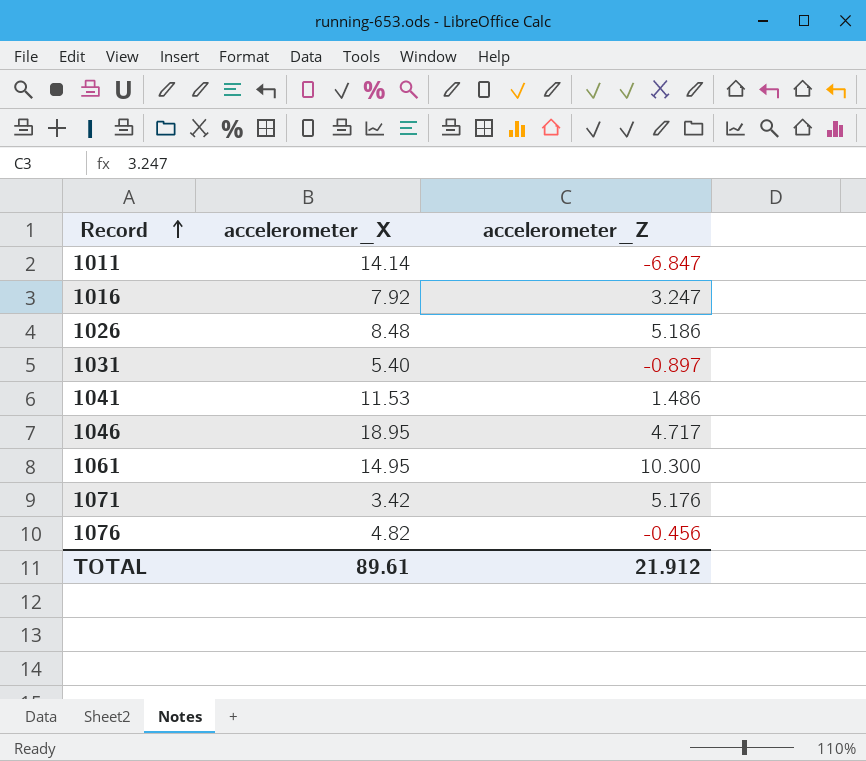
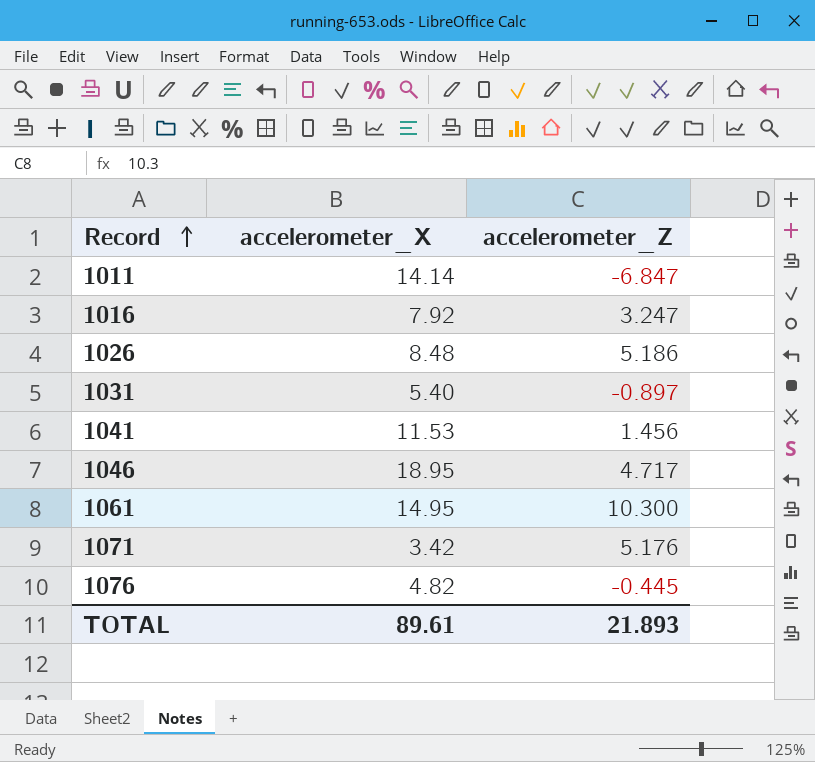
1041 | accelerometer_Z: 1.486 -> 1.456
1076 | accelerometer_Z: -0.456 -> -0.445
TOTAL | accelerometer_Z: 21.912 -> 21.893

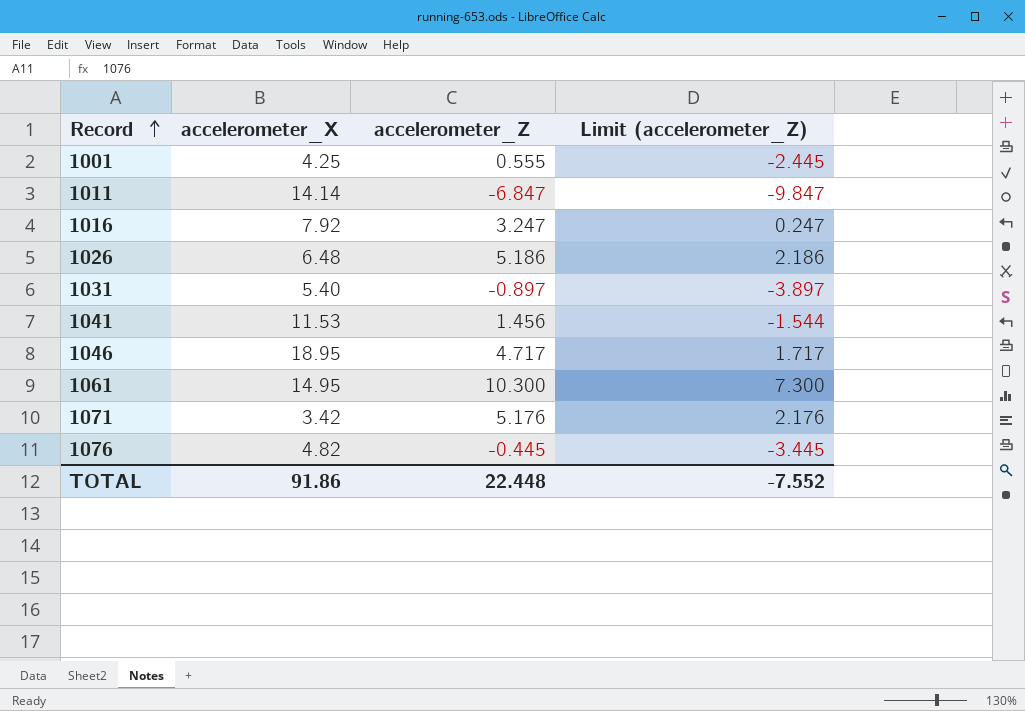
column Limit (accelerometer_Z) | formula: none -> [accelerometer_Z] - 3
row 1001: none -> 4.25 | 0.555 | -2.445
1026 | accelerometer_X: 8.48 -> 6.48
TOTAL | accelerometer_X: 89.61 -> 91.86
TOTAL | accelerometer_Z: 21.893 -> 22.448

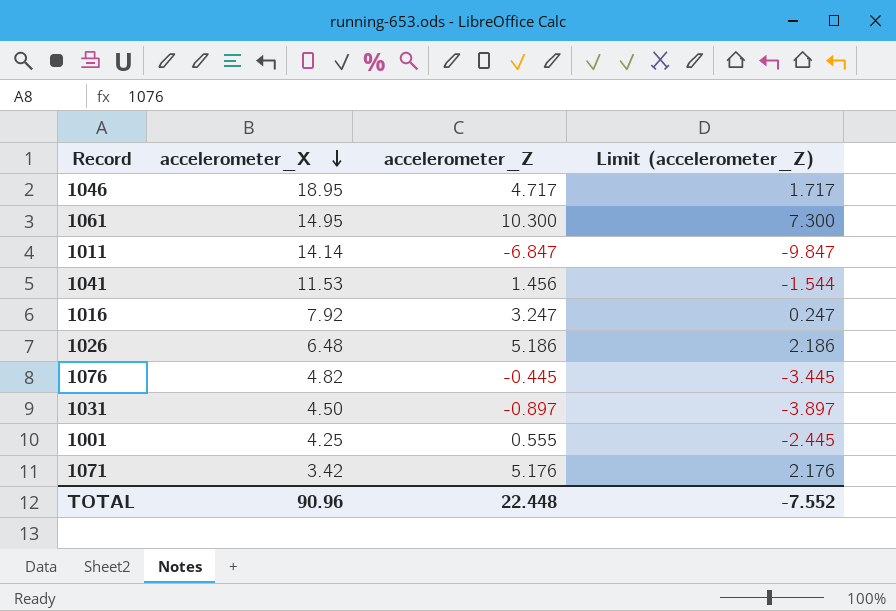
row order: Record ascending -> accelerometer_X descending
1031 | accelerometer_X: 5.40 -> 4.50
TOTAL | accelerometer_X: 91.86 -> 90.96

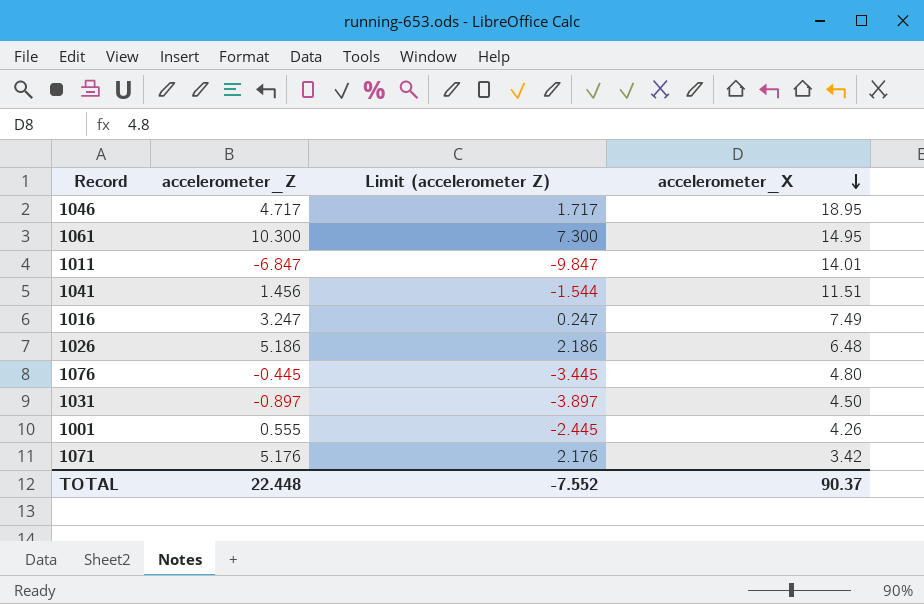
column name: Limit (accelerometer_Z) -> Limit (accelerometer Z)
column accelerometer_X | position: 2 -> 4
1011 | accelerometer_X: 14.14 -> 14.01
1041 | accelerometer_X: 11.53 -> 11.51
1016 | accelerometer_X: 7.92 -> 7.49
1076 | accelerometer_X: 4.82 -> 4.80
1001 | accelerometer_X: 4.25 -> 4.26
TOTAL | accelerometer_X: 90.96 -> 90.37

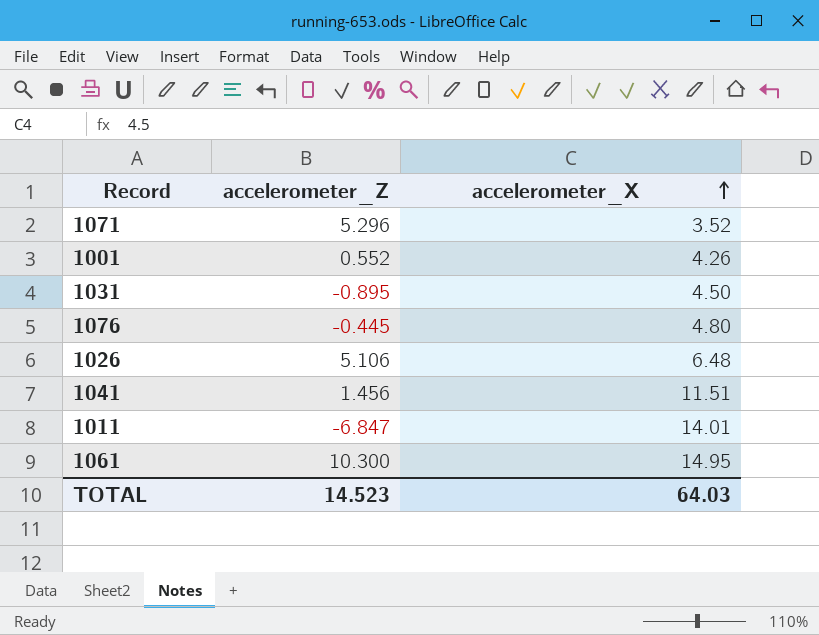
row order: accelerometer_X descending -> accelerometer_X ascending
column Limit (accelerometer Z) | formula: [accelerometer_Z] - 3 -> none
row 1046: 4.717 | 1.717 | 18.95 -> none
row 1016: 3.247 | 0.247 | 7.49 -> none
1071 | accelerometer_Z: 5.176 -> 5.296
1071 | accelerometer_X: 3.42 -> 3.52
1001 | accelerometer_Z: 0.555 -> 0.552
1031 | accelerometer_Z: -0.897 -> -0.895
1026 | accelerometer_Z: 5.186 -> 5.106
TOTAL | accelerometer_Z: 22.448 -> 14.523
TOTAL | accelerometer_X: 90.37 -> 64.03

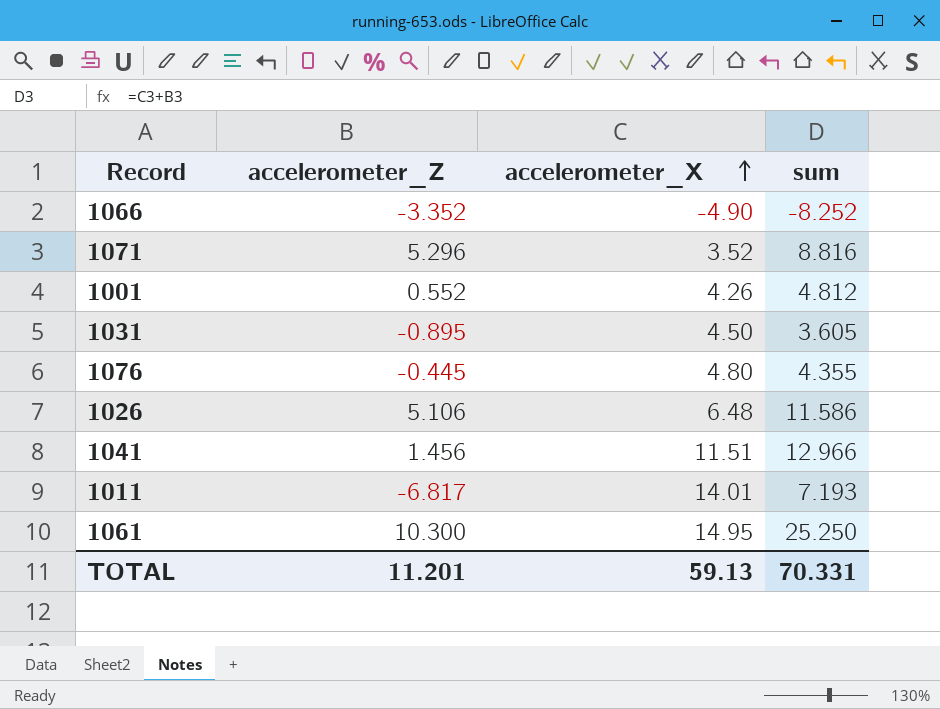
column sum | formula: none -> [accelerometer_Z] + [accelerometer_X]
row 1066: none -> -3.352 | -4.90 | -8.252
1011 | accelerometer_Z: -6.847 -> -6.817
TOTAL | accelerometer_Z: 14.523 -> 11.201
TOTAL | accelerometer_X: 64.03 -> 59.13

